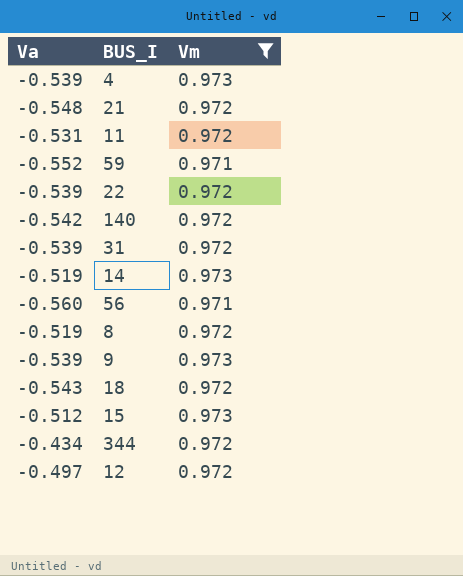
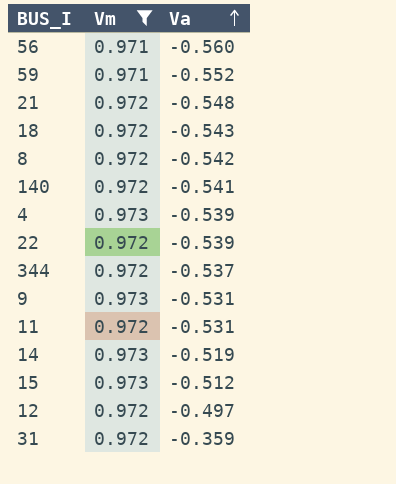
row order: none -> Va ascending
column Va | position: 1 -> 3
8 | Va: -0.519 -> -0.542
140 | Va: -0.542 -> -0.541
344 | Va: -0.434 -> -0.537
9 | Va: -0.539 -> -0.531
31 | Va: -0.539 -> -0.359

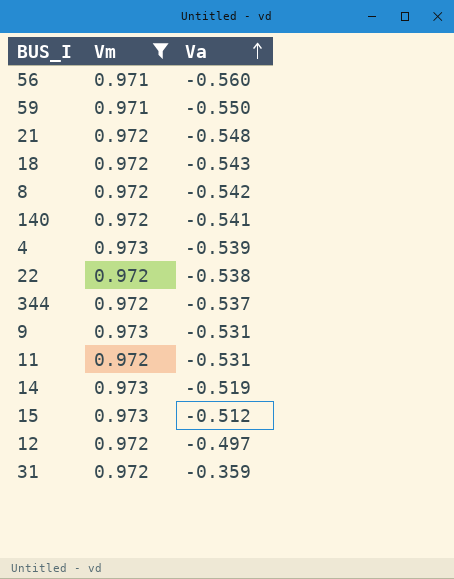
59 | Va: -0.552 -> -0.550
22 | Va: -0.539 -> -0.538

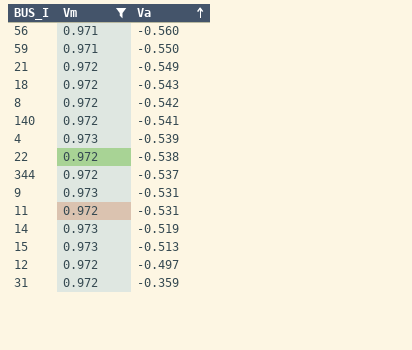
21 | Va: -0.548 -> -0.549
15 | Va: -0.512 -> -0.513

